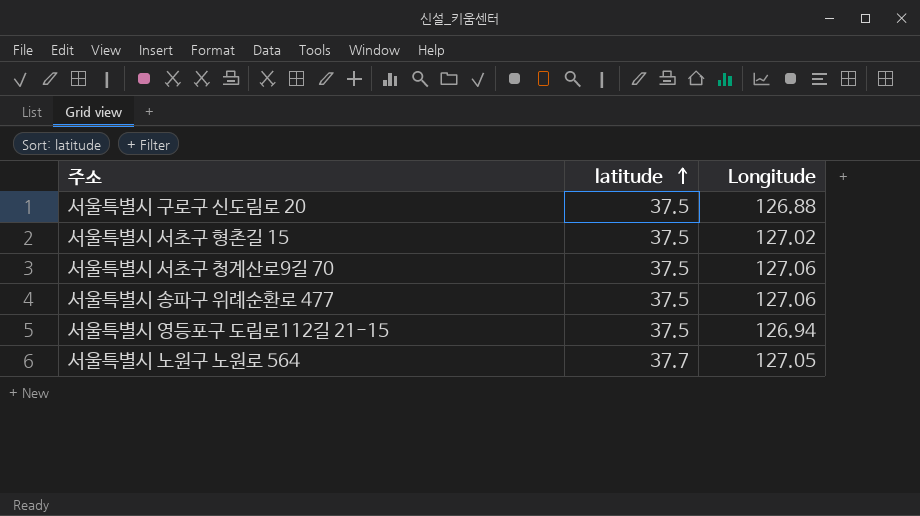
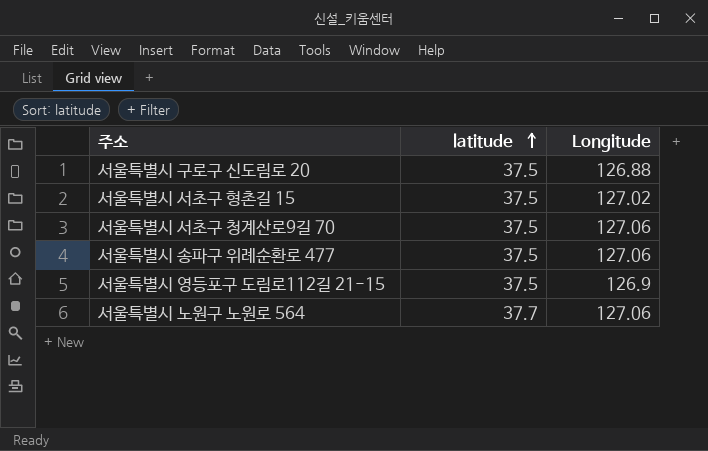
서울특별시 영등포구 도림로112길 21-15 | Longitude: 126.94 -> 126.9
서울특별시 노원구 노원로 564 | Longitude: 127.05 -> 127.06

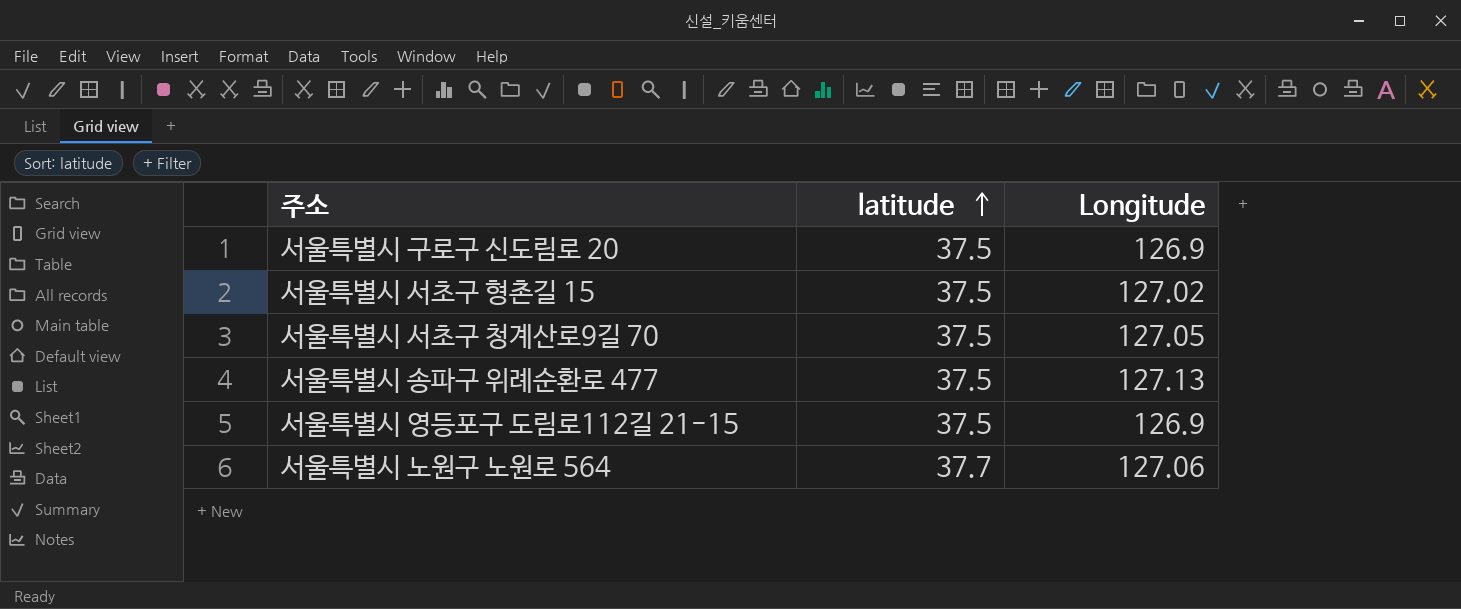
서울특별시 구로구 신도림로 20 | Longitude: 126.88 -> 126.9
서울특별시 서초구 청계산로9길 70 | Longitude: 127.06 -> 127.05
서울특별시 송파구 위례순환로 477 | Longitude: 127.06 -> 127.13

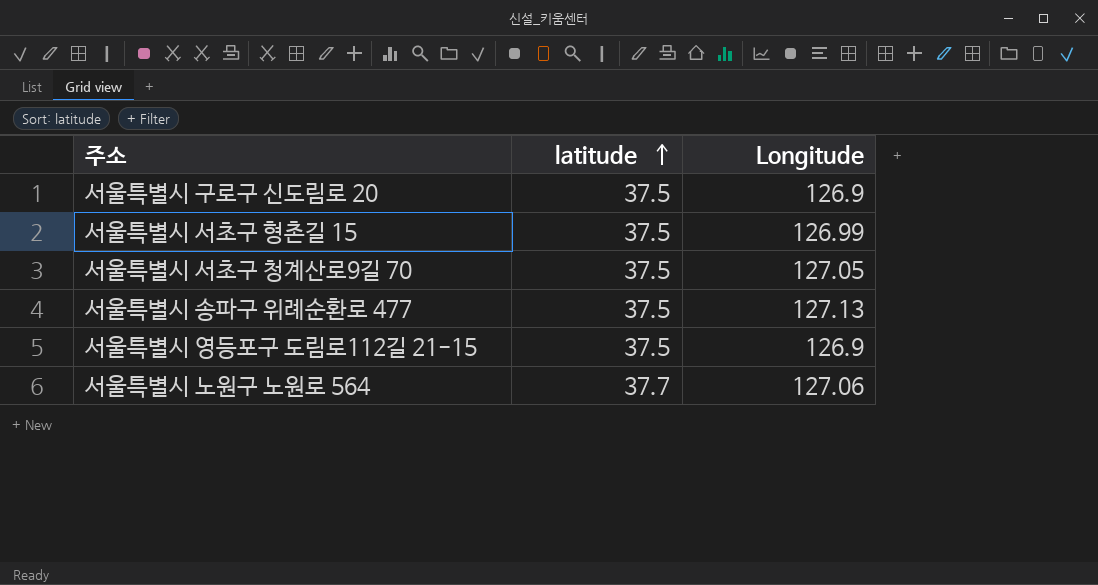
서울특별시 서초구 형촌길 15 | Longitude: 127.02 -> 126.99

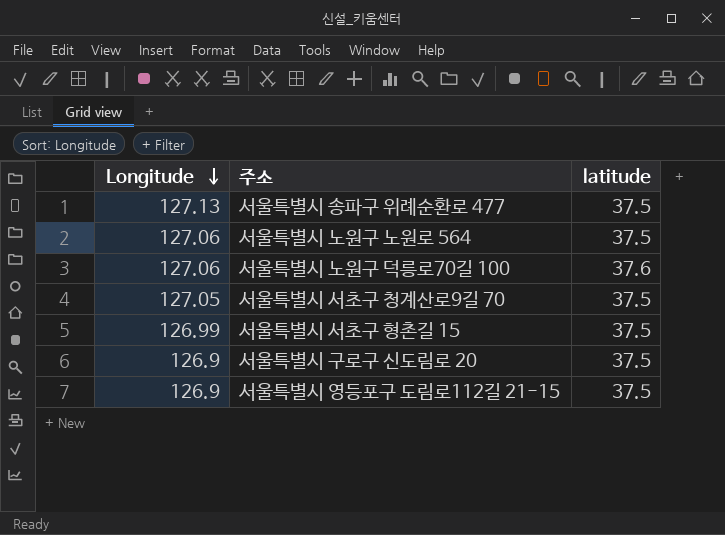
row order: latitude ascending -> Longitude descending
column Longitude | position: 3 -> 1
서울특별시 노원구 노원로 564 | latitude: 37.7 -> 37.5
row 서울특별시 노원구 덕릉로70길 100: none -> 127.06 | 37.6

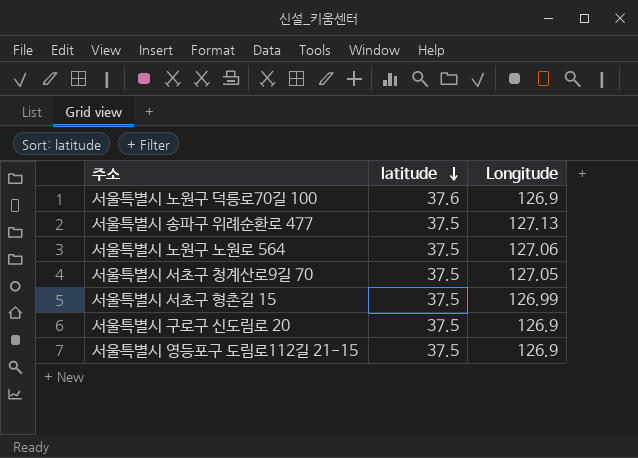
row order: Longitude descending -> latitude descending
column Longitude | position: 1 -> 3
서울특별시 노원구 덕릉로70길 100 | Longitude: 127.06 -> 126.9

